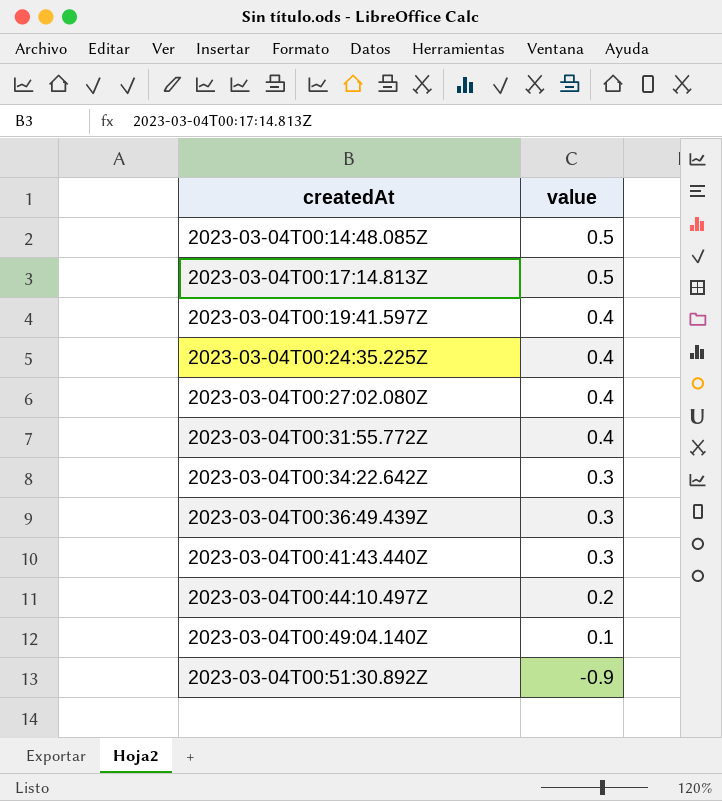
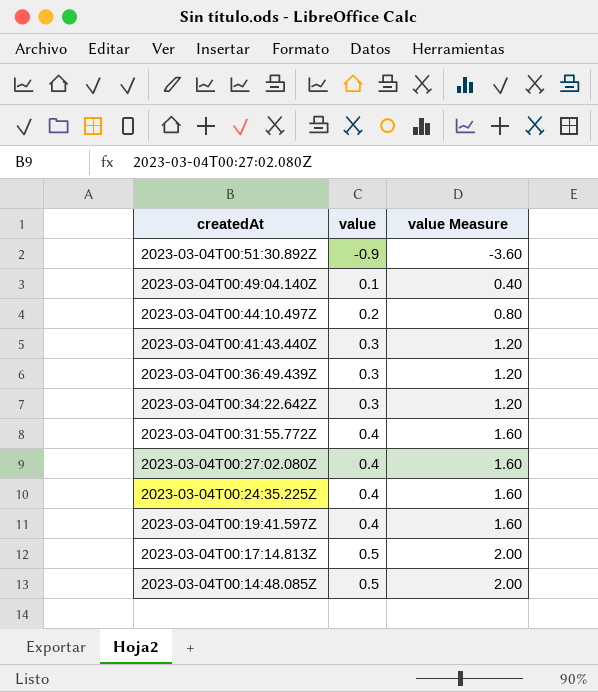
row order: createdAt ascending -> createdAt descending
column value Measure | formula: none -> [value] * 4

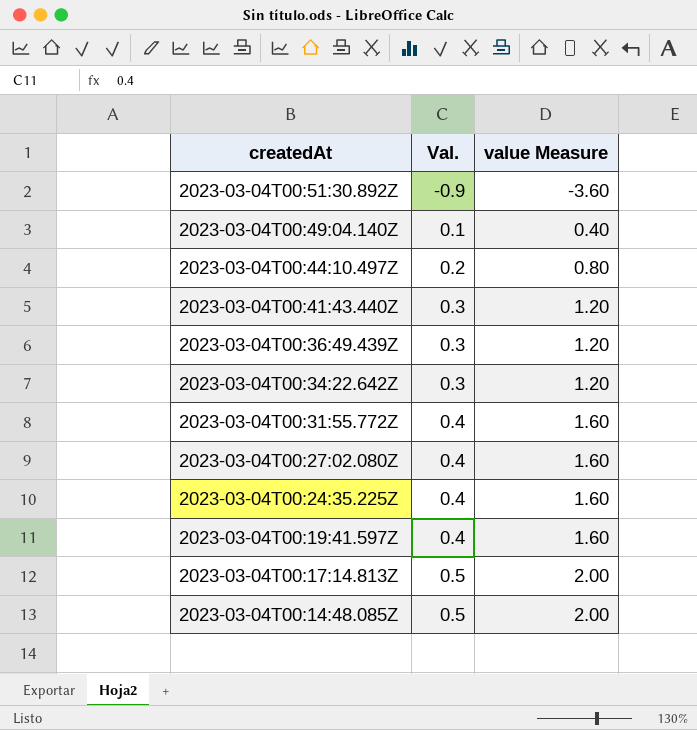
column name: value -> Val.

